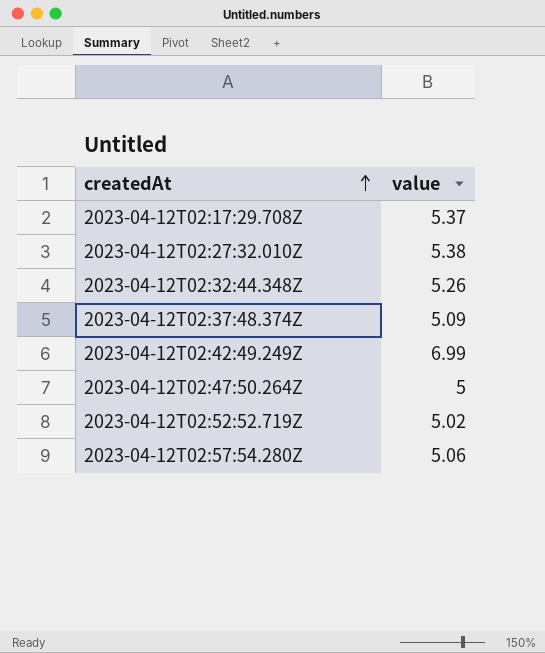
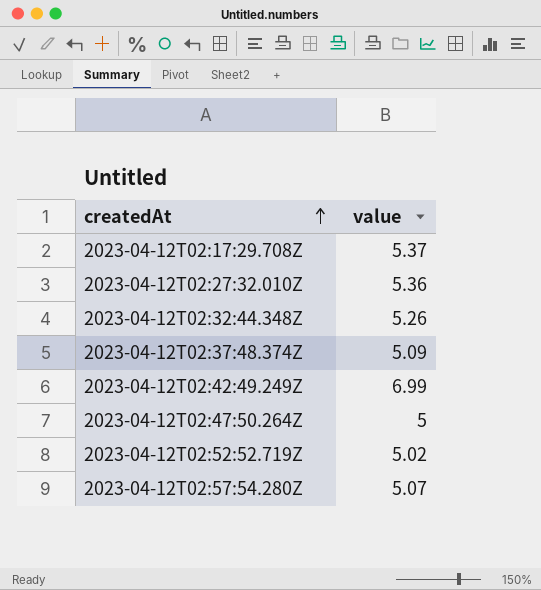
2023-04-12T02:27:32.010Z | value: 5.38 -> 5.36
2023-04-12T02:57:54.280Z | value: 5.06 -> 5.07

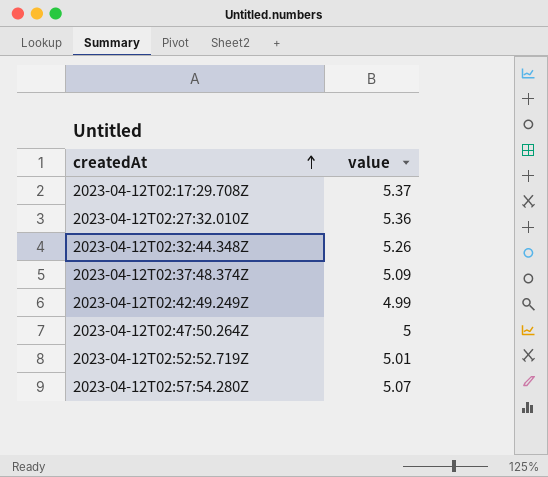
2023-04-12T02:42:49.249Z | value: 6.99 -> 4.99
2023-04-12T02:52:52.719Z | value: 5.02 -> 5.01

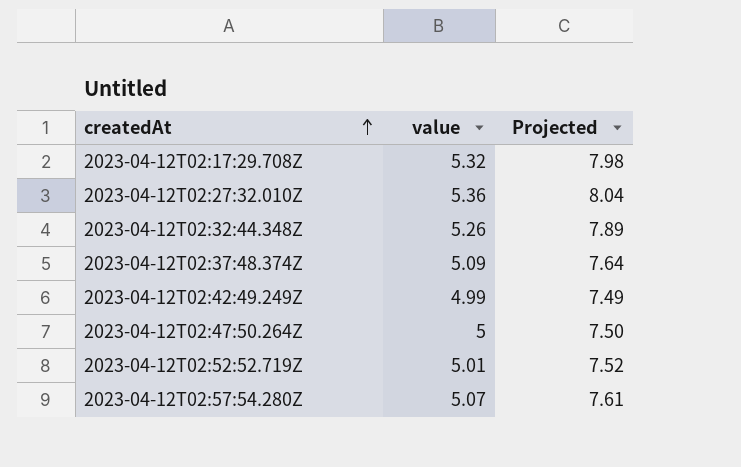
column Projected | formula: none -> [value] * 1.5
2023-04-12T02:17:29.708Z | value: 5.37 -> 5.32

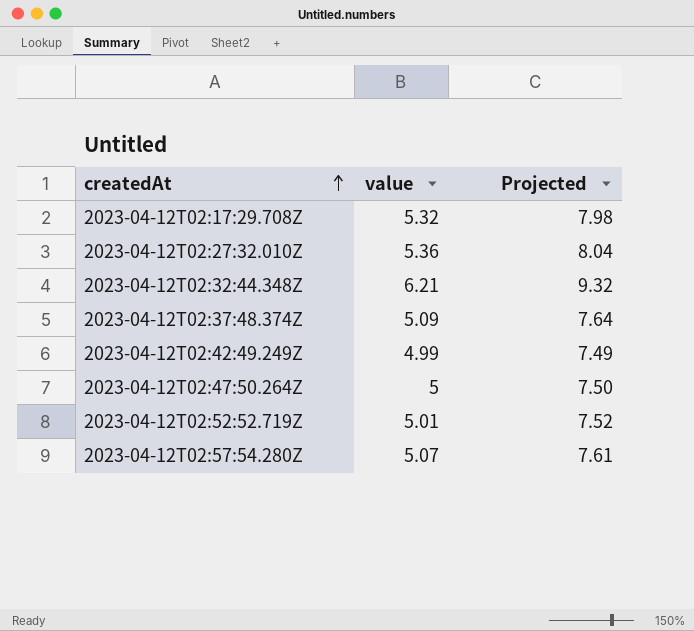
2023-04-12T02:32:44.348Z | value: 5.26 -> 6.21
2023-04-12T02:32:44.348Z | Projected: 7.89 -> 9.32

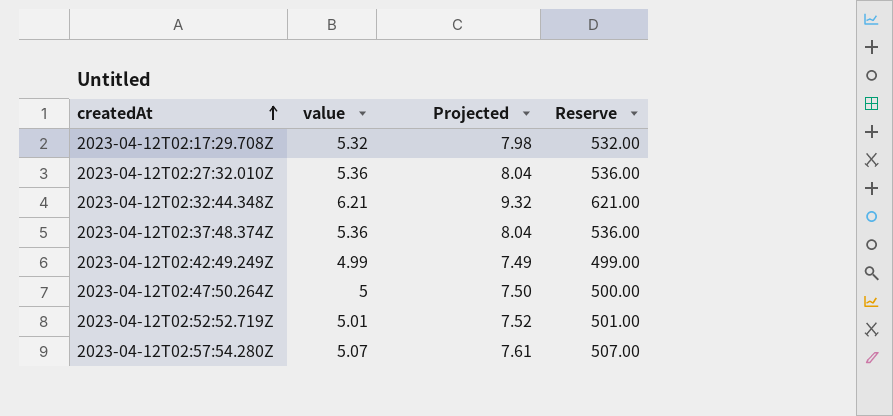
column Reserve | formula: none -> [value] * 100
2023-04-12T02:37:48.374Z | value: 5.09 -> 5.36
2023-04-12T02:37:48.374Z | Projected: 7.64 -> 8.04

